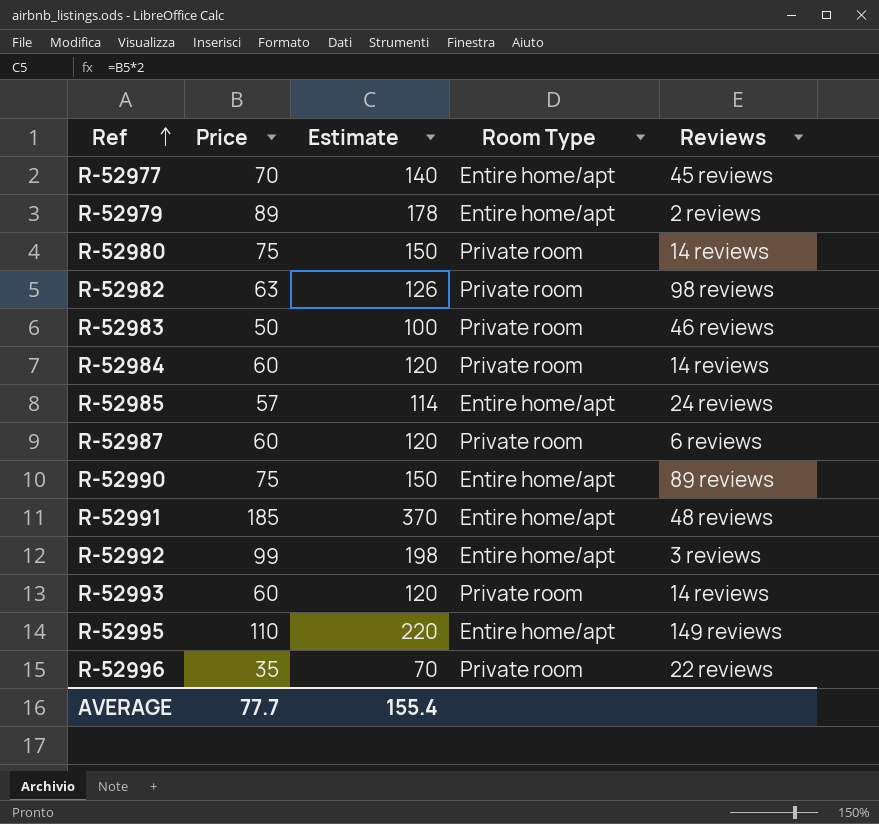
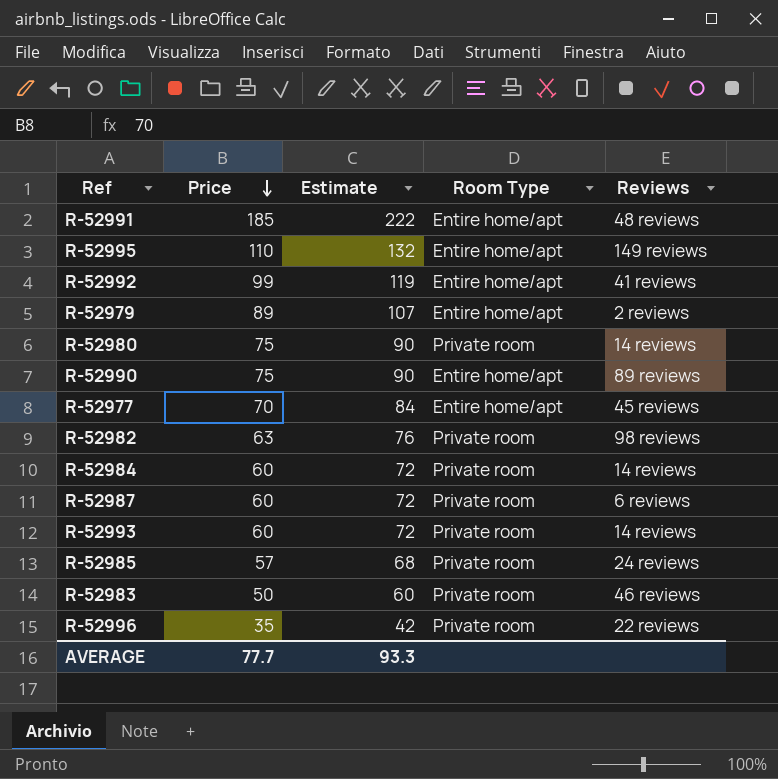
row order: Ref ascending -> Price descending
column Estimate | formula: [Price] * 2 -> [Price] * 1.2
R-52992 | Reviews: 3 reviews -> 41 reviews
R-52985 | Room Type: Entire home/apt -> Private room
AVERAGE | Estimate: 155.4 -> 93.3

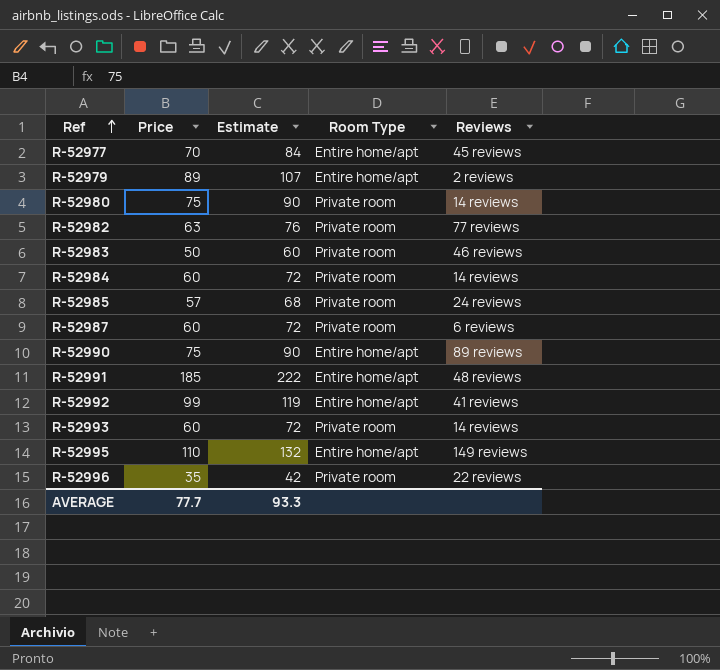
row order: Price descending -> Ref ascending
R-52982 | Reviews: 98 reviews -> 77 reviews

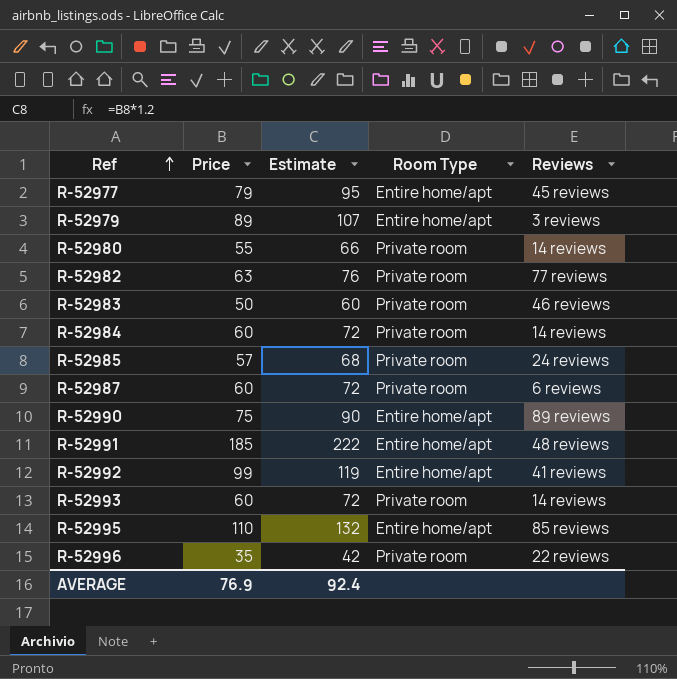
R-52977 | Price: 70 -> 79
R-52977 | Estimate: 84 -> 95
R-52979 | Reviews: 2 reviews -> 3 reviews
R-52980 | Price: 75 -> 55
R-52980 | Estimate: 90 -> 66
R-52995 | Reviews: 149 reviews -> 85 reviews
AVERAGE | Price: 77.7 -> 76.9
AVERAGE | Estimate: 93.3 -> 92.4

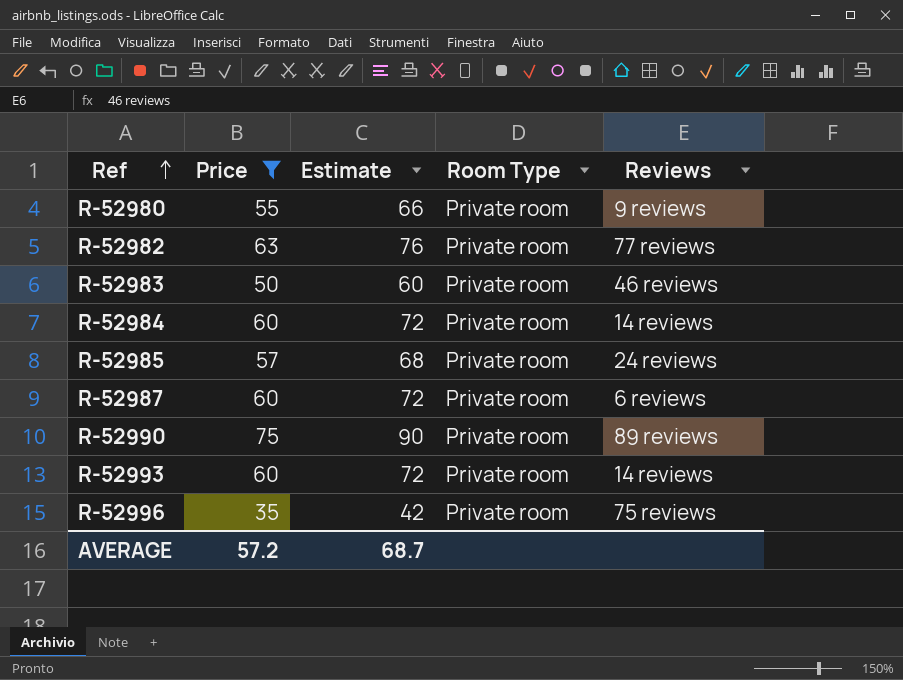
filter: none -> Price <= 75
R-52980 | Reviews: 14 reviews -> 9 reviews
R-52990 | Room Type: Entire home/apt -> Private room
R-52996 | Reviews: 22 reviews -> 75 reviews
AVERAGE | Price: 76.9 -> 57.2
AVERAGE | Estimate: 92.4 -> 68.7

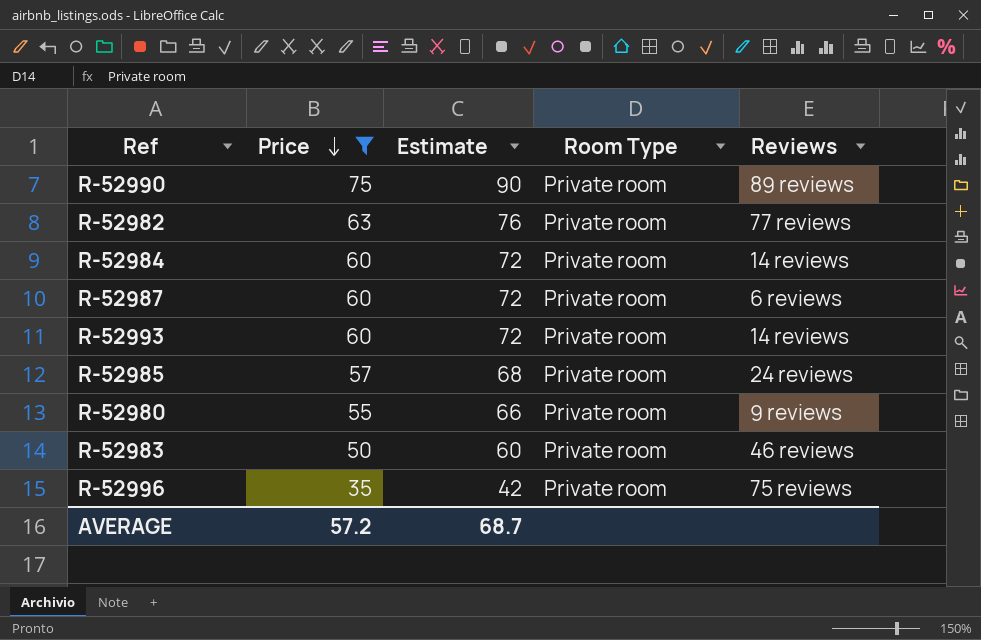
row order: Ref ascending -> Price descending

